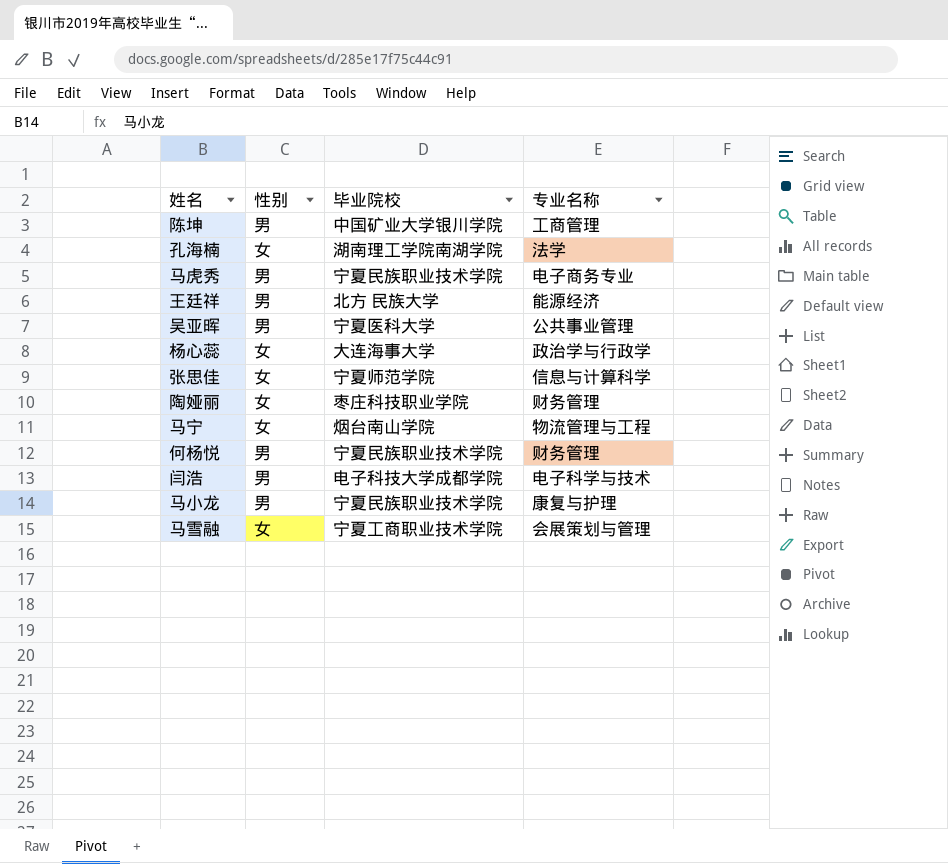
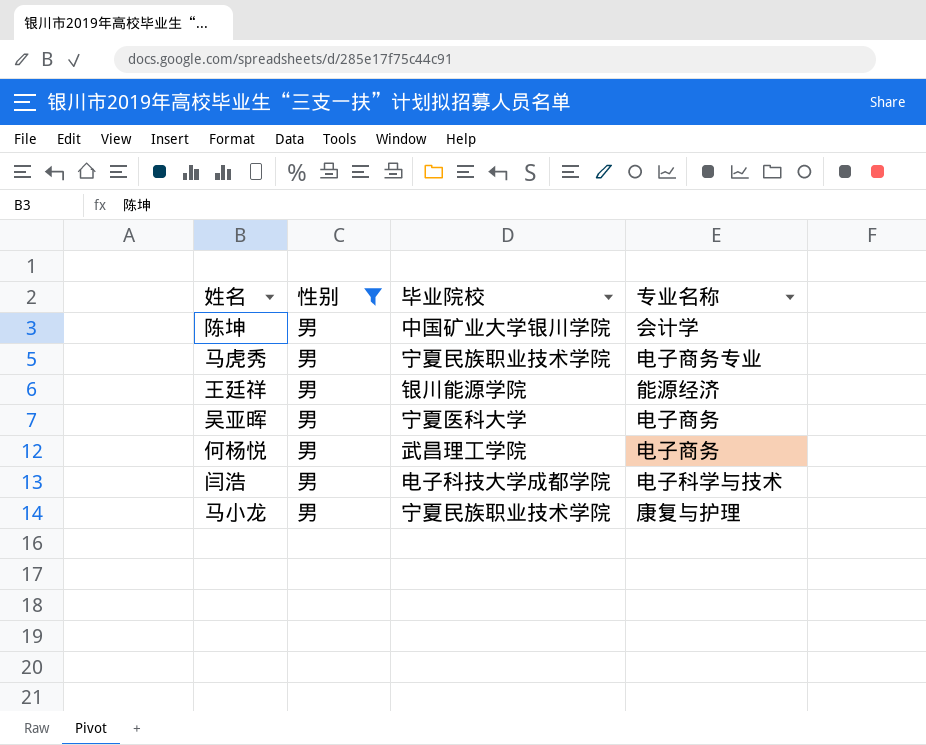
filter: none -> 性别 = 男
陈坤 | 专业名称: 工商管理 -> 会计学
王廷祥 | 毕业院校: 北方 民族大学 -> 银川能源学院
吴亚晖 | 专业名称: 公共事业管理 -> 电子商务
何杨悦 | 毕业院校: 宁夏民族职业技术学院 -> 武昌理工学院
何杨悦 | 专业名称: 财务管理 -> 电子商务

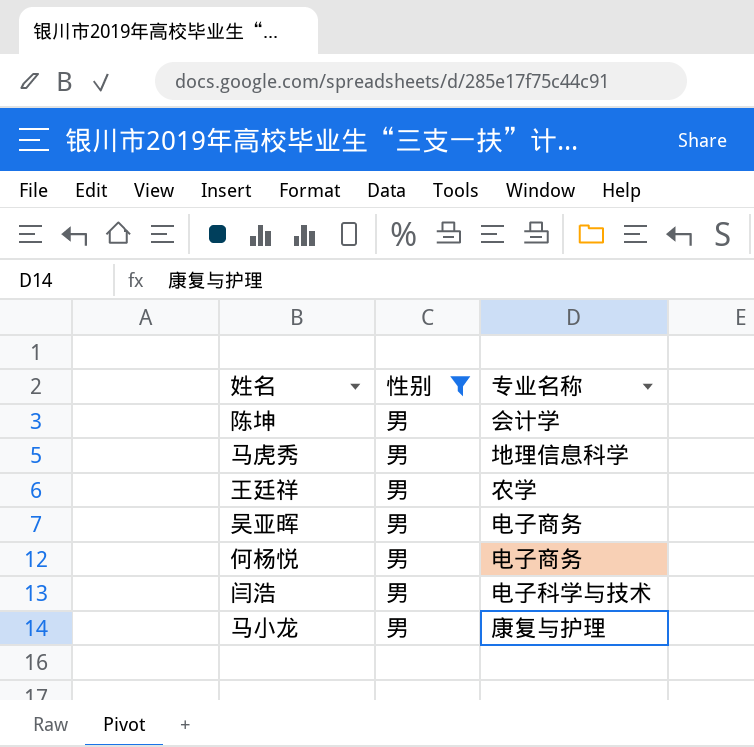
column 毕业院校 | position: 3 -> none
马虎秀 | 专业名称: 电子商务专业 -> 地理信息科学
王廷祥 | 专业名称: 能源经济 -> 农学

